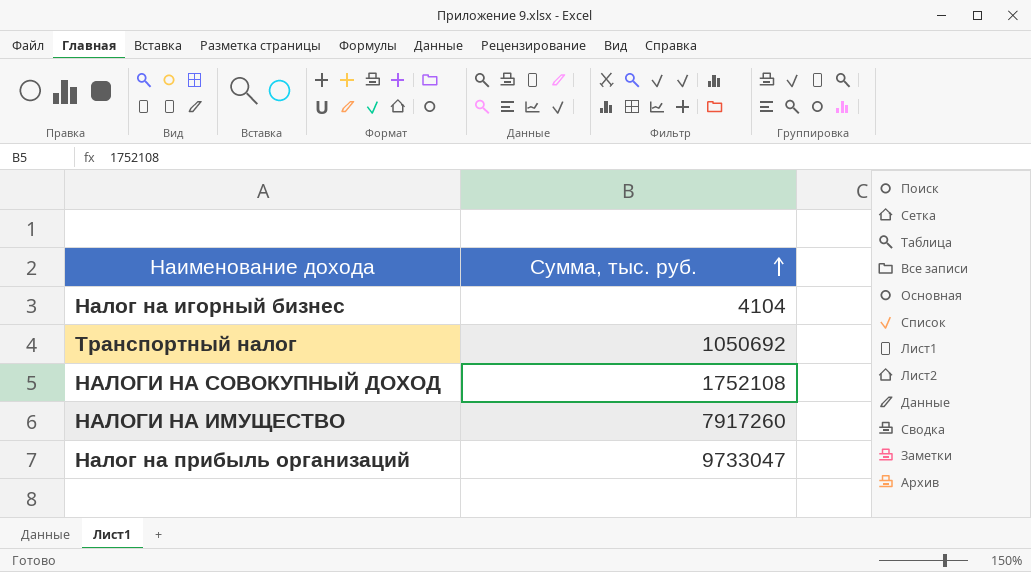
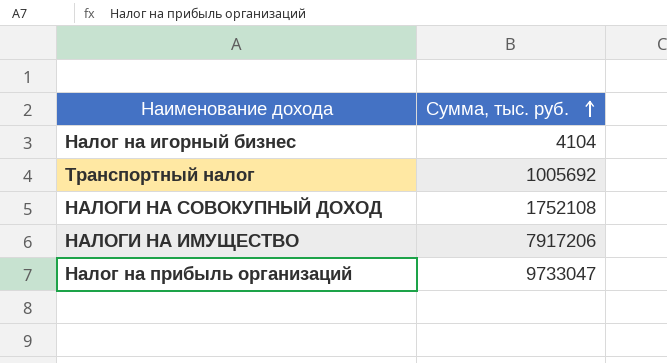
Транспортный налог | Сумма, тыс. руб.: 1050692 -> 1005692
НАЛОГИ НА ИМУЩЕСТВО | Сумма, тыс. руб.: 7917260 -> 7917206

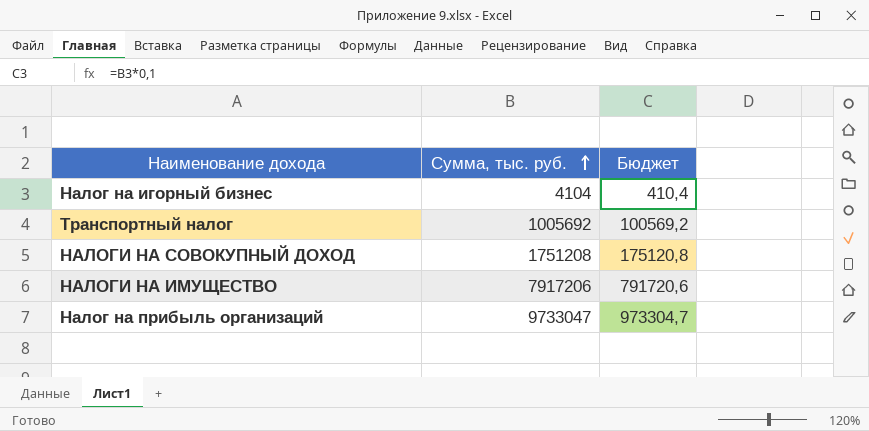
column Бюджет | formula: none -> [Сумма, тыс. руб.] * 0,1
НАЛОГИ НА СОВОКУПНЫЙ ДОХОД | Сумма, тыс. руб.: 1752108 -> 1751208

